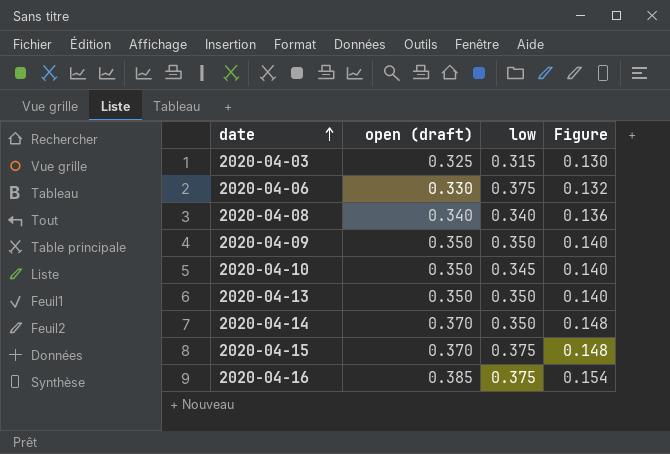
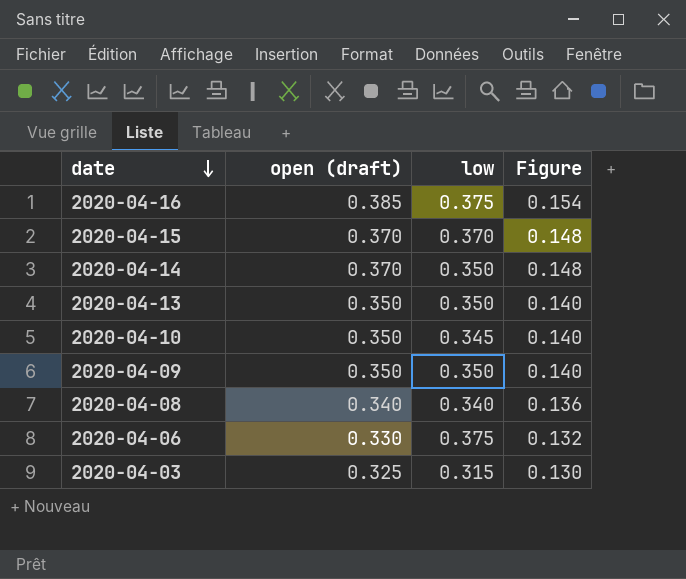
row order: date ascending -> date descending
2020-04-15 | low: 0.375 -> 0.370

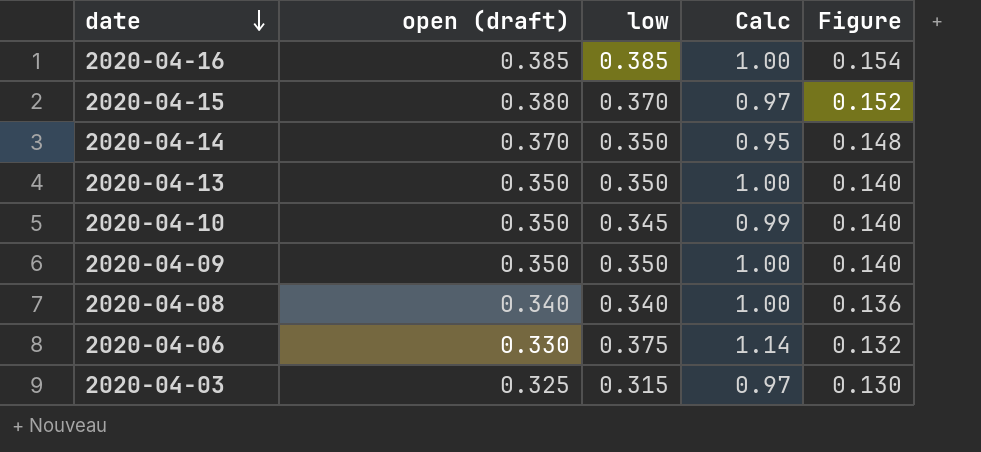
column Calc | formula: none -> [low] / [open (draft)]
2020-04-16 | low: 0.375 -> 0.385
2020-04-15 | open (draft): 0.370 -> 0.380
2020-04-15 | Figure: 0.148 -> 0.152

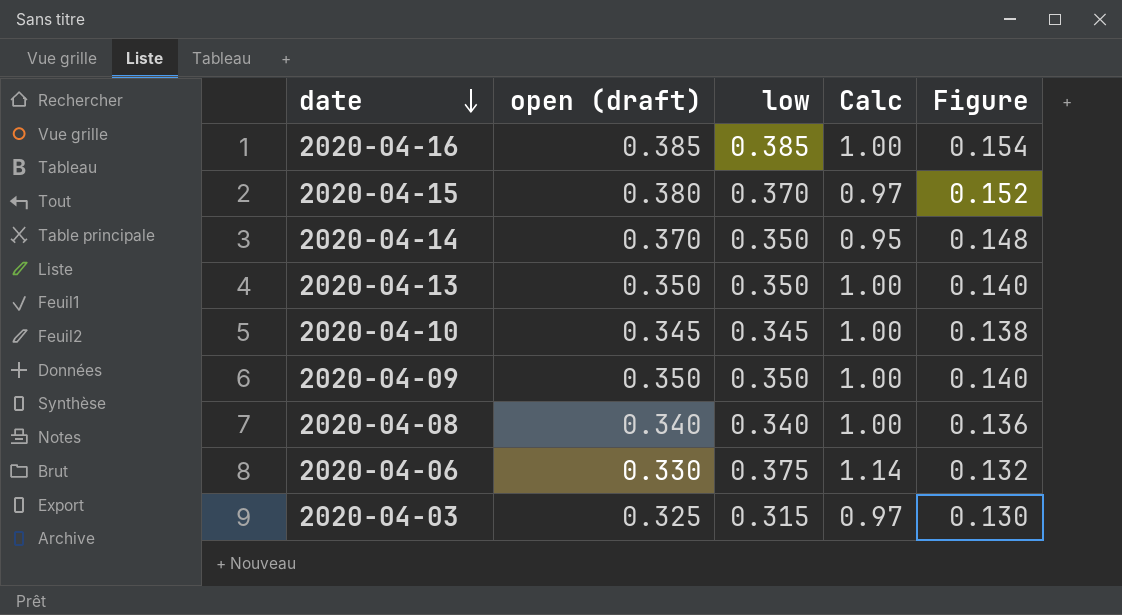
2020-04-10 | open (draft): 0.350 -> 0.345
2020-04-10 | Calc: 0.99 -> 1.00
2020-04-10 | Figure: 0.140 -> 0.138

